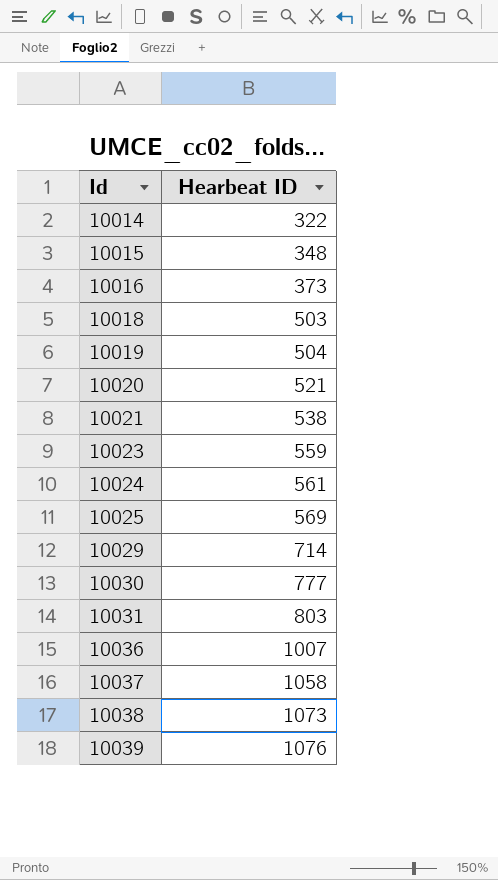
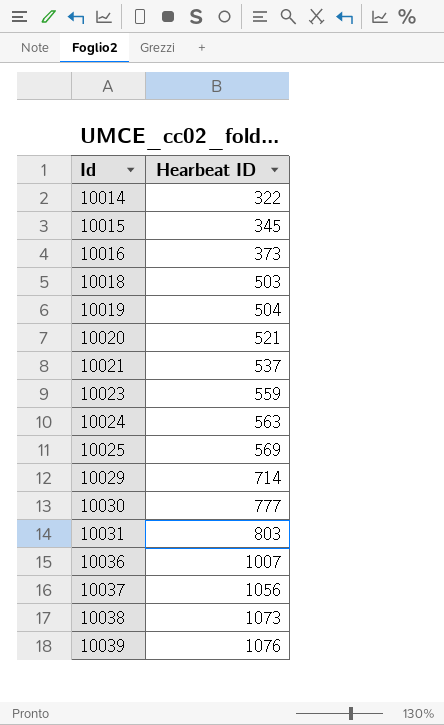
10015 | Hearbeat ID: 348 -> 345
10021 | Hearbeat ID: 538 -> 537
10024 | Hearbeat ID: 561 -> 563
10037 | Hearbeat ID: 1058 -> 1056

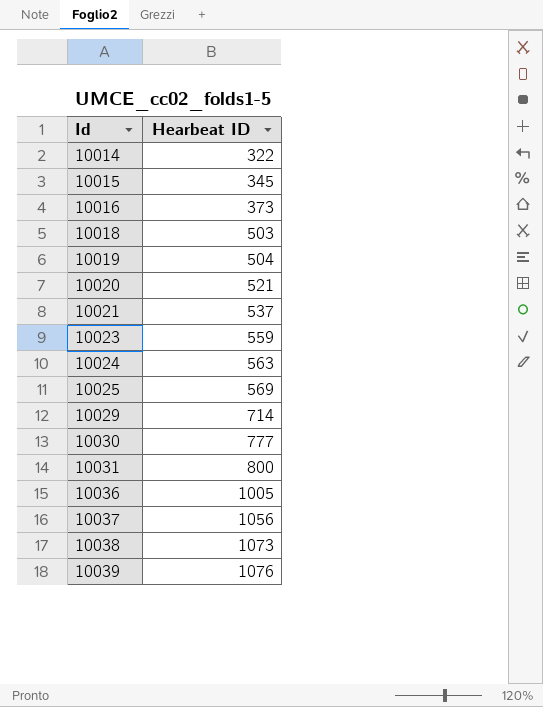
10031 | Hearbeat ID: 803 -> 800
10036 | Hearbeat ID: 1007 -> 1005

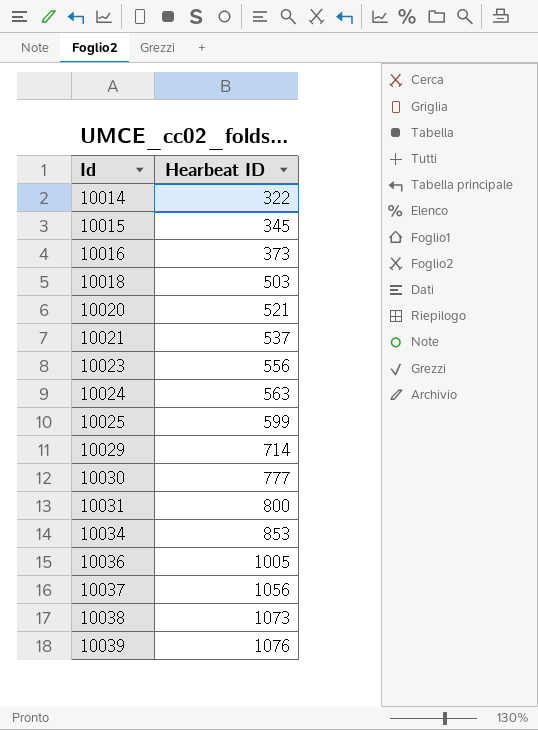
row 10019: 504 -> none
10023 | Hearbeat ID: 559 -> 556
10025 | Hearbeat ID: 569 -> 599
row 10034: none -> 853

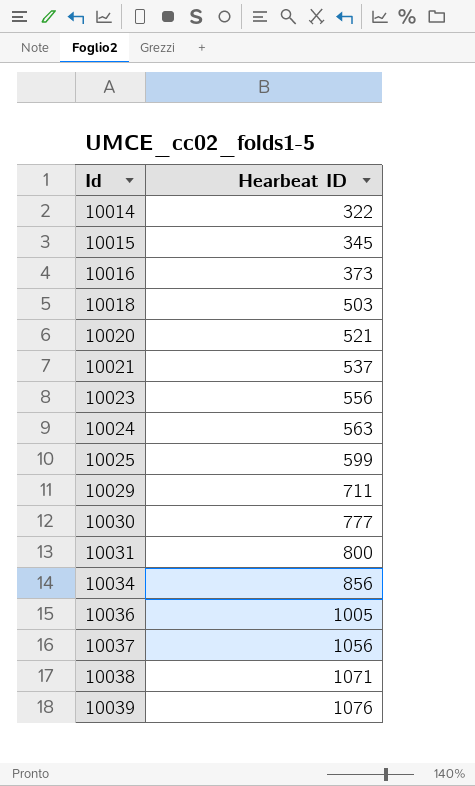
10029 | Hearbeat ID: 714 -> 711
10034 | Hearbeat ID: 853 -> 856
10038 | Hearbeat ID: 1073 -> 1071

